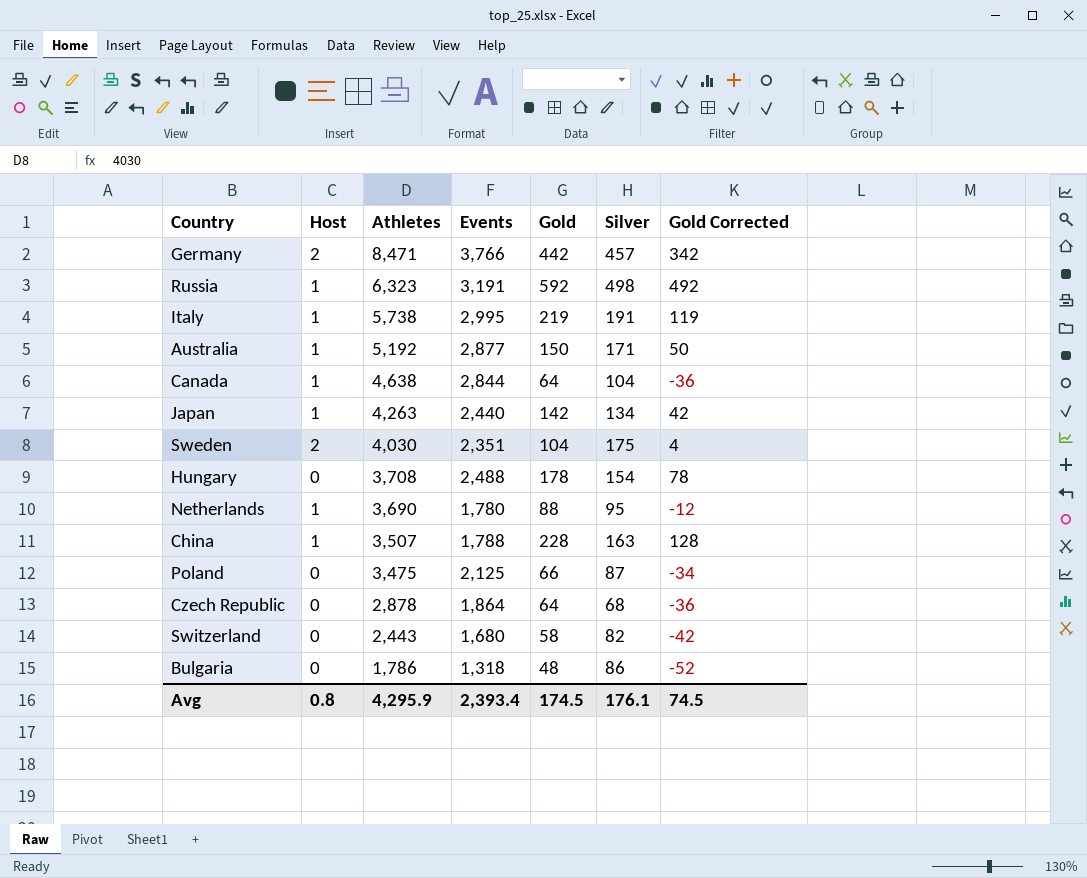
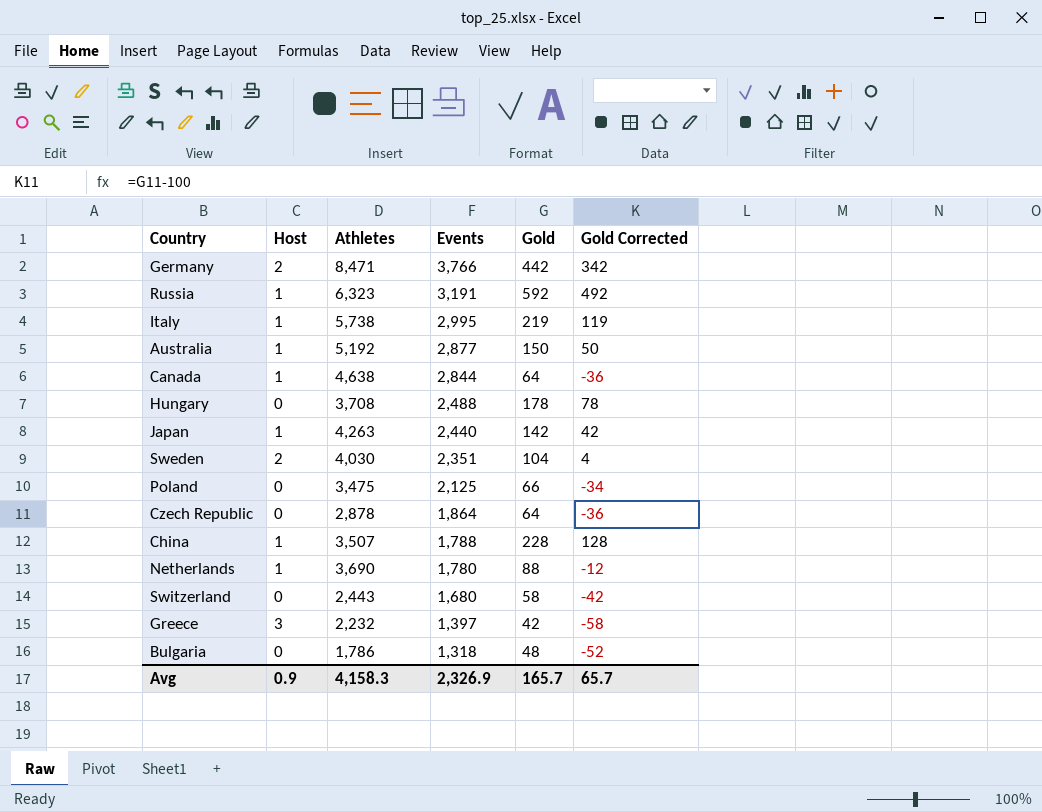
row order: Athletes descending -> Events descending
column Silver | position: 6 -> none
row Greece: none -> 3 | 2,232 | 1,397 | 42 | -58
Avg | Host: 0.8 -> 0.9
Avg | Athletes: 4,295.9 -> 4,158.3
Avg | Events: 2,393.4 -> 2,326.9
Avg | Gold: 174.5 -> 165.7
Avg | Gold Corrected: 74.5 -> 65.7

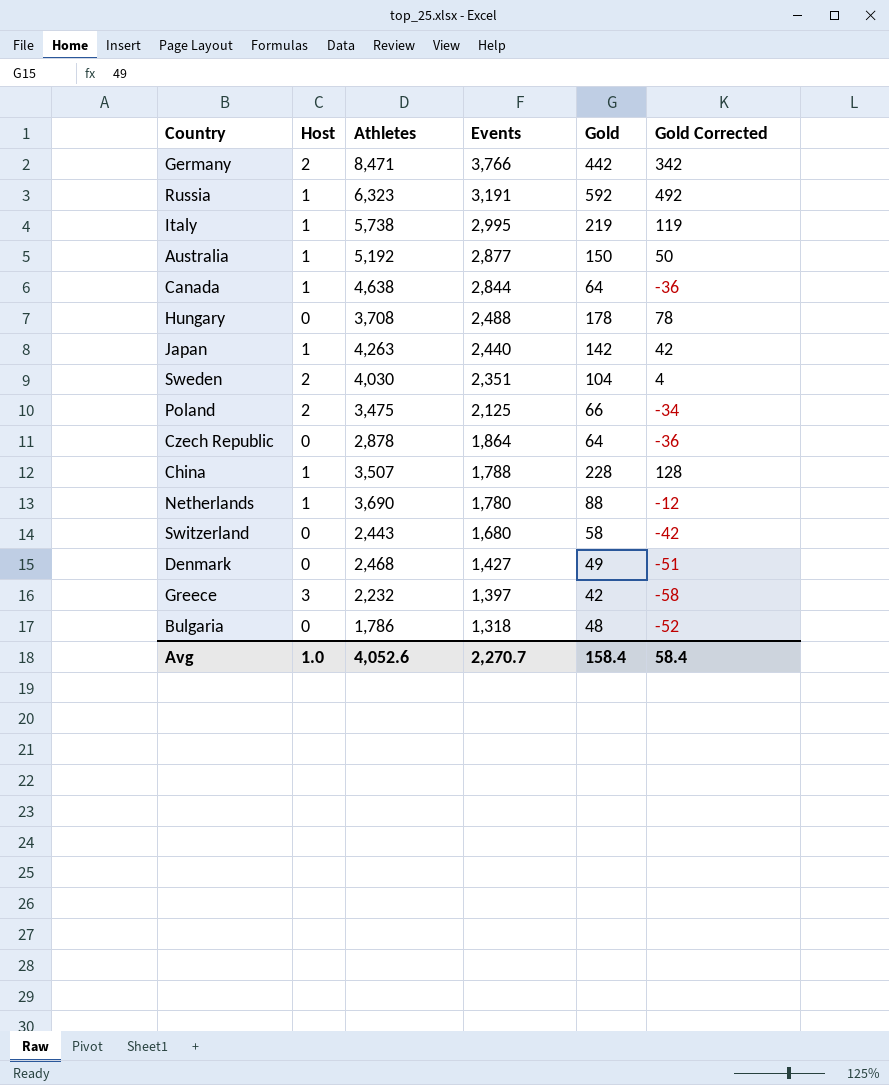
Poland | Host: 0 -> 2
row Denmark: none -> 0 | 2,468 | 1,427 | 49 | -51
Avg | Host: 0.9 -> 1.0
Avg | Athletes: 4,158.3 -> 4,052.6
Avg | Events: 2,326.9 -> 2,270.7
Avg | Gold: 165.7 -> 158.4
Avg | Gold Corrected: 65.7 -> 58.4

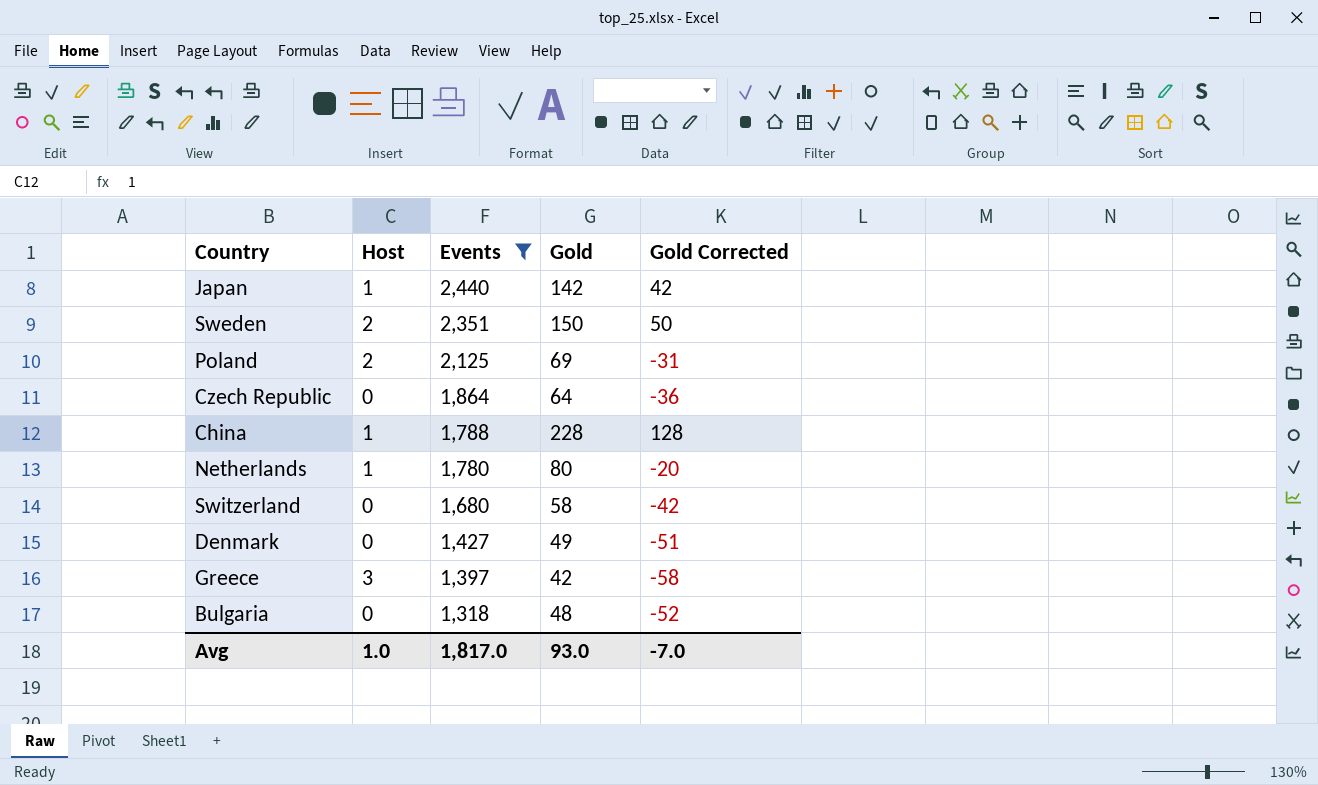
filter: none -> Events <= 2,440
column Athletes | position: 3 -> none
Sweden | Gold: 104 -> 150
Sweden | Gold Corrected: 4 -> 50
Poland | Gold: 66 -> 69
Poland | Gold Corrected: -34 -> -31
Netherlands | Gold: 88 -> 80
Netherlands | Gold Corrected: -12 -> -20
Avg | Events: 2,270.7 -> 1,817.0
Avg | Gold: 158.4 -> 93.0
Avg | Gold Corrected: 58.4 -> -7.0

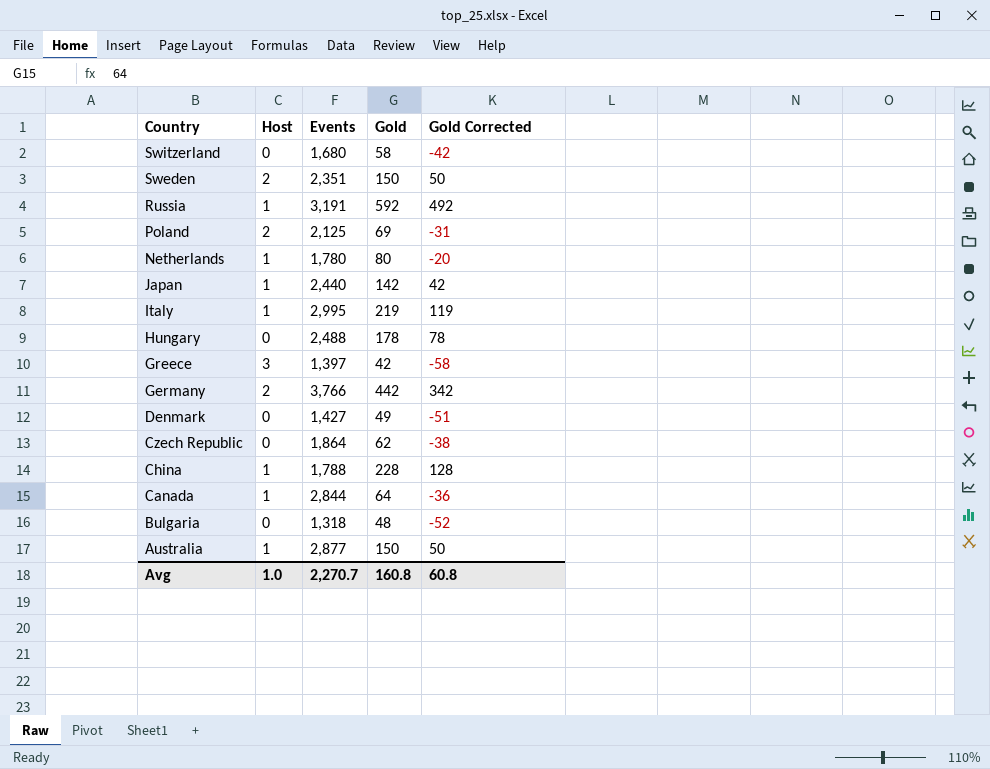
filter: Events <= 2,440 -> none
row order: Events descending -> Country descending
Czech Republic | Gold: 64 -> 62
Czech Republic | Gold Corrected: -36 -> -38
Avg | Events: 1,817.0 -> 2,270.7
Avg | Gold: 93.0 -> 160.8
Avg | Gold Corrected: -7.0 -> 60.8

